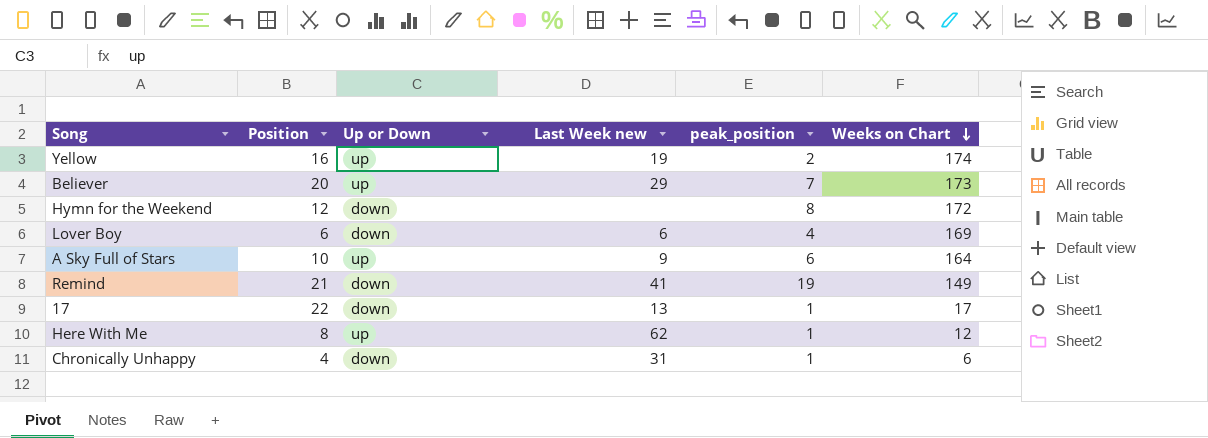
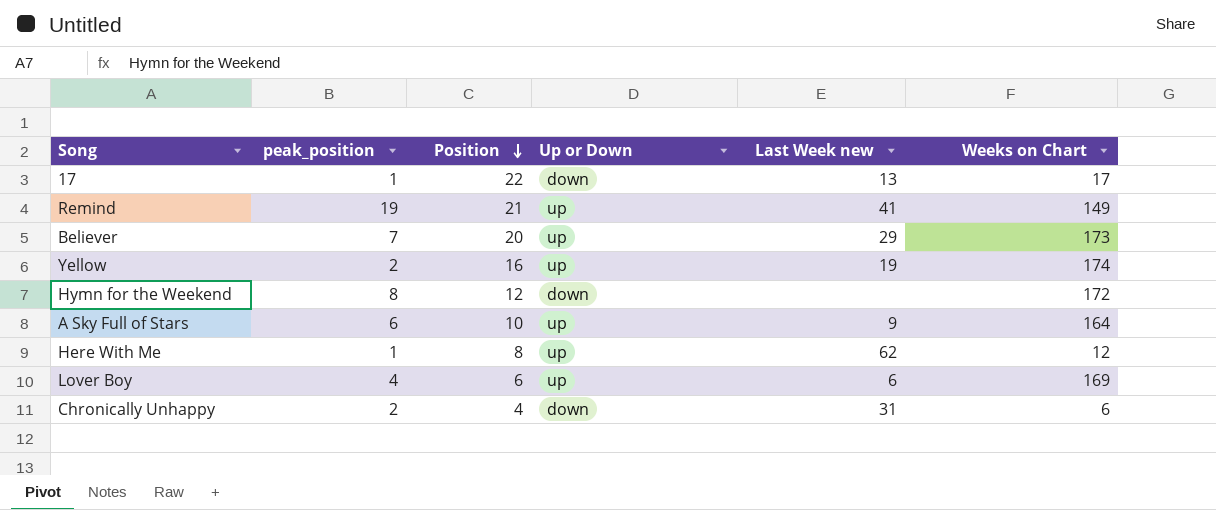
row order: Weeks on Chart descending -> Position descending
column peak_position | position: 5 -> 2
Remind | Up or Down: down -> up
Lover Boy | Up or Down: down -> up
Chronically Unhappy | peak_position: 1 -> 2

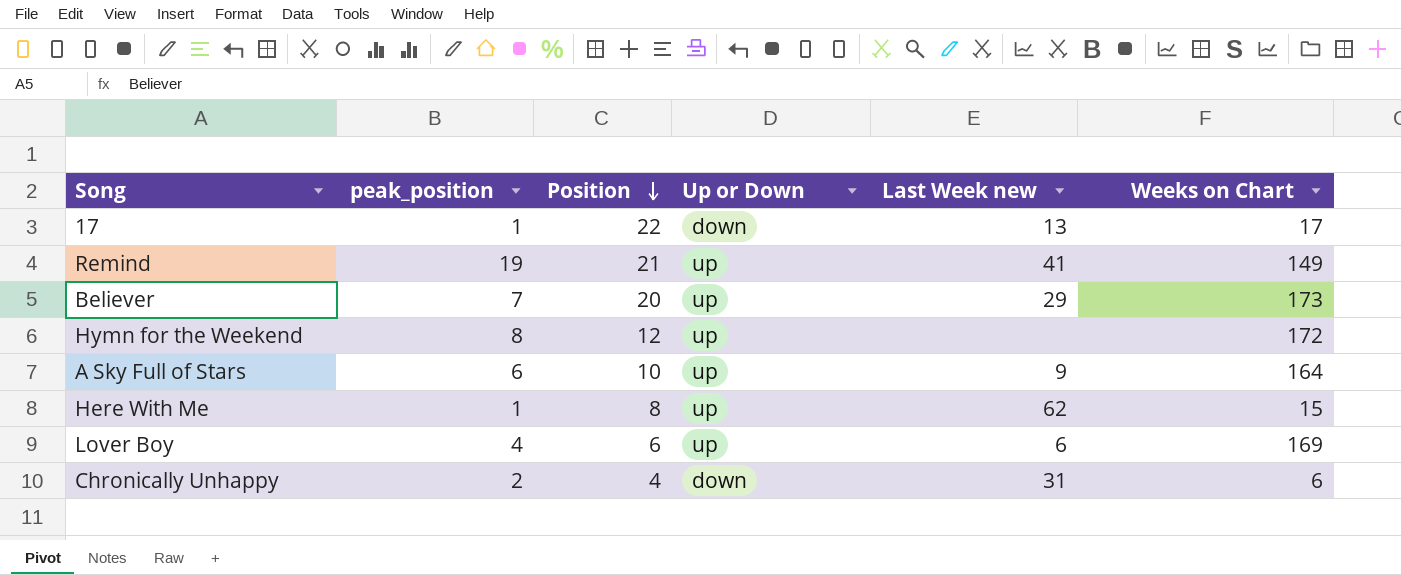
row Yellow: 2 | 16 | up | 19 | 174 -> none
Hymn for the Weekend | Up or Down: down -> up
Here With Me | Weeks on Chart: 12 -> 15

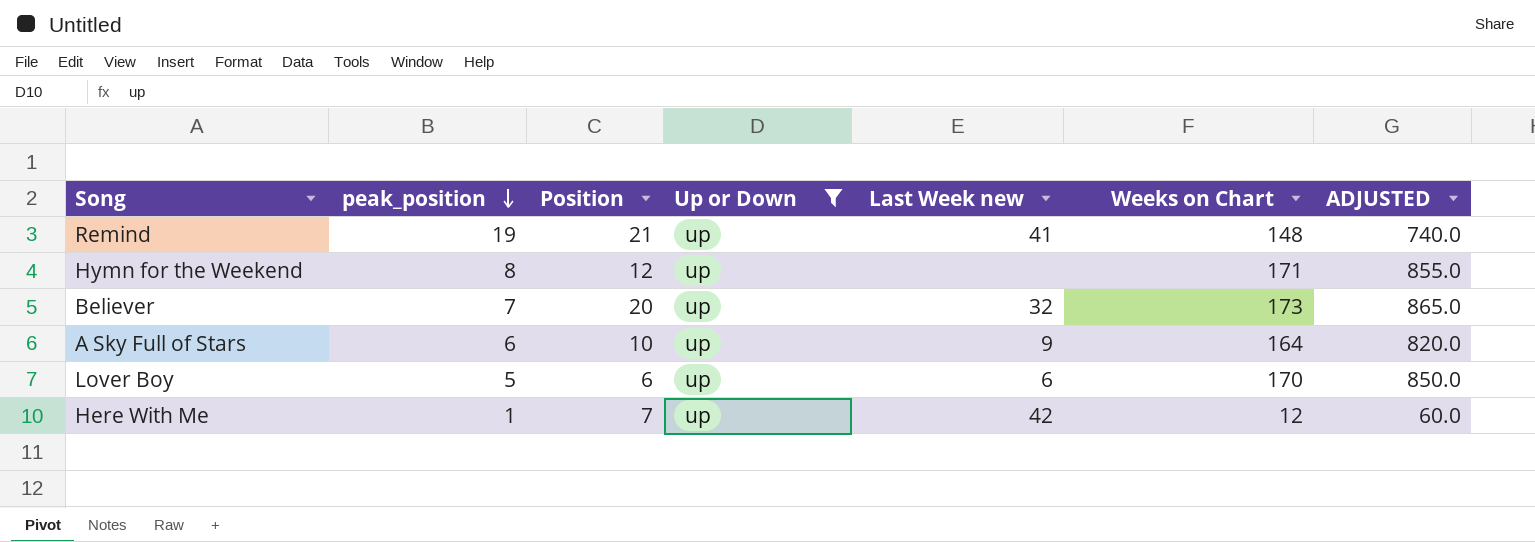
filter: none -> Up or Down = up
row order: Position descending -> peak_position descending
column ADJUSTED | formula: none -> [Weeks on Chart] * 5
Remind | Weeks on Chart: 149 -> 148
Hymn for the Weekend | Weeks on Chart: 172 -> 171
Believer | Last Week new: 29 -> 32
Lover Boy | peak_position: 4 -> 5
Lover Boy | Weeks on Chart: 169 -> 170
Here With Me | Position: 8 -> 7
Here With Me | Last Week new: 62 -> 42
Here With Me | Weeks on Chart: 15 -> 12

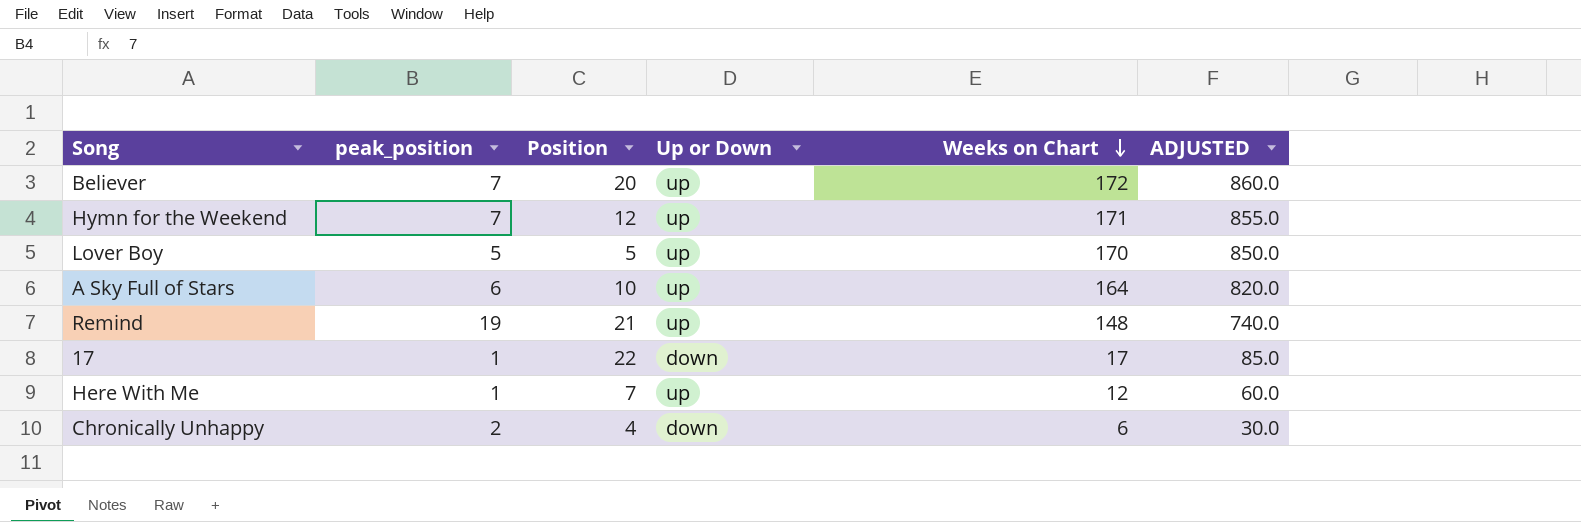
filter: Up or Down = up -> none
row order: peak_position descending -> Weeks on Chart descending
column Last Week new | position: 5 -> none
Believer | Weeks on Chart: 173 -> 172
Believer | ADJUSTED: 865.0 -> 860.0
Hymn for the Weekend | peak_position: 8 -> 7
Lover Boy | Position: 6 -> 5

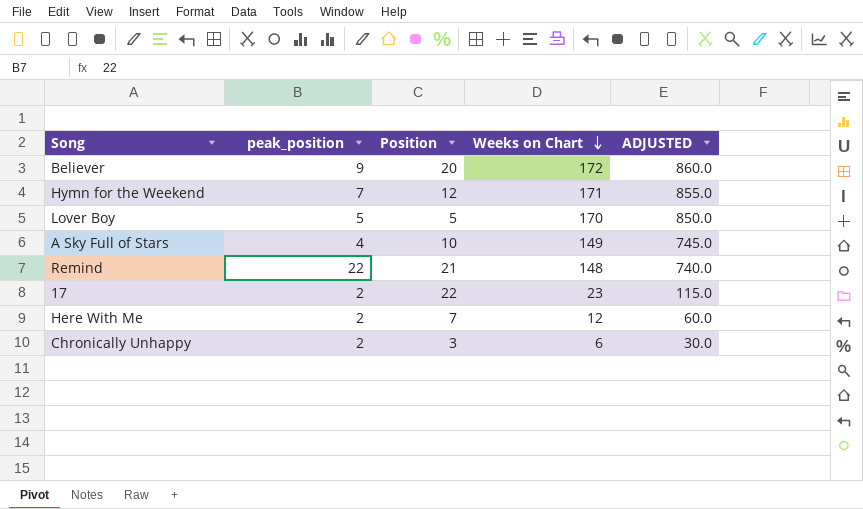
column Up or Down | position: 4 -> none
Believer | peak_position: 7 -> 9
A Sky Full of Stars | peak_position: 6 -> 4
A Sky Full of Stars | Weeks on Chart: 164 -> 149
A Sky Full of Stars | ADJUSTED: 820.0 -> 745.0
Remind | peak_position: 19 -> 22
17 | peak_position: 1 -> 2
17 | Weeks on Chart: 17 -> 23
17 | ADJUSTED: 85.0 -> 115.0
Here With Me | peak_position: 1 -> 2
Chronically Unhappy | Position: 4 -> 3

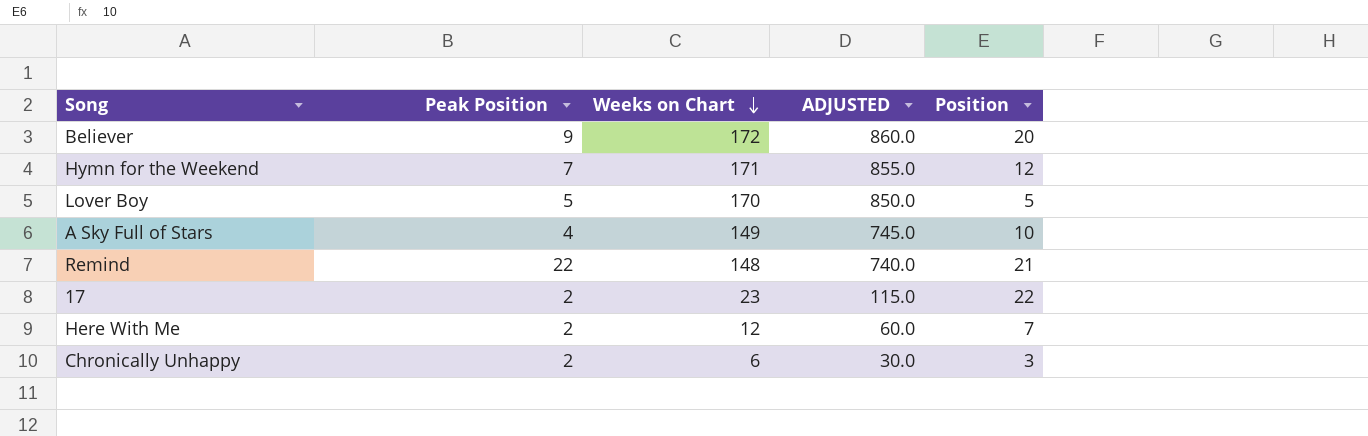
column name: peak_position -> Peak Position
column Position | position: 3 -> 5

